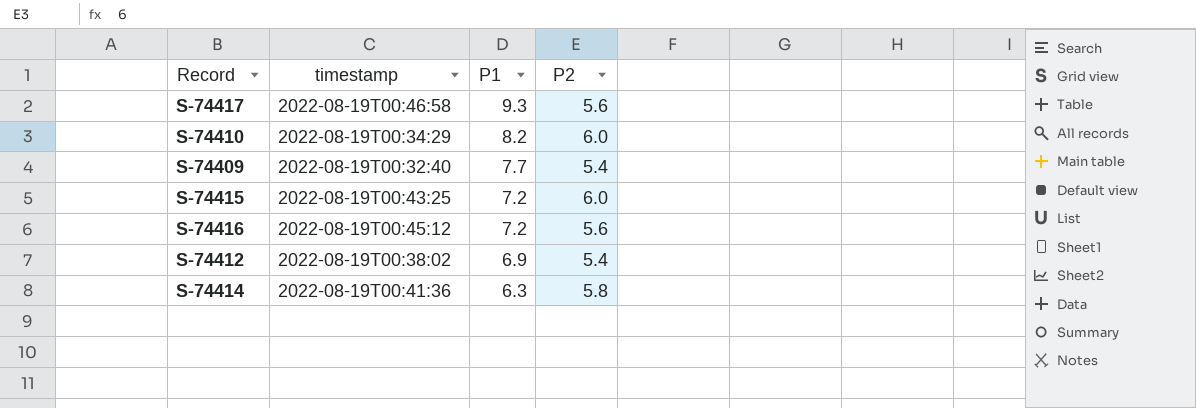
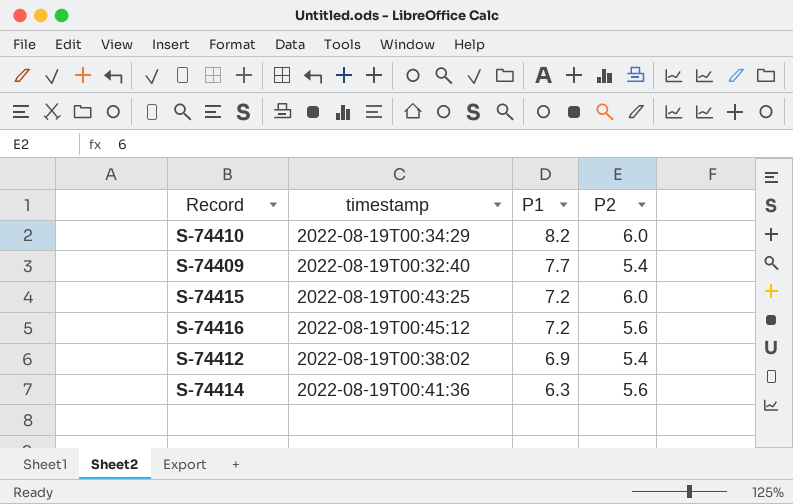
row S-74417: 2022-08-19T00:46:58 | 9.3 | 5.6 -> none
S-74414 | P2: 5.8 -> 5.6

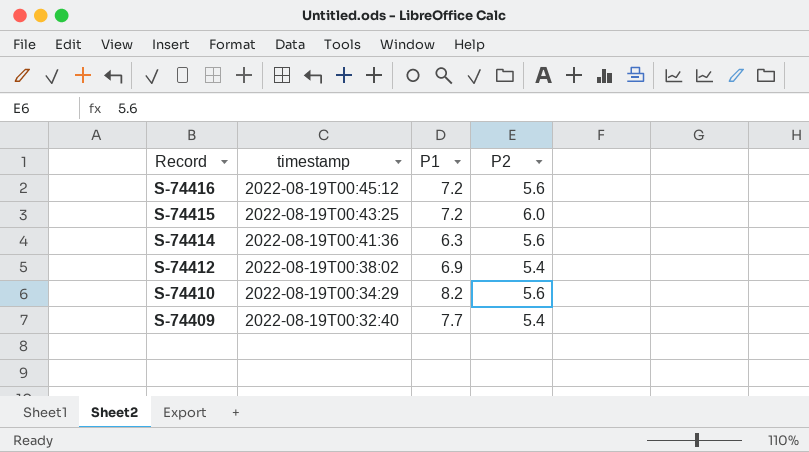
row order: P1 descending -> Record descending
S-74410 | P2: 6.0 -> 5.6

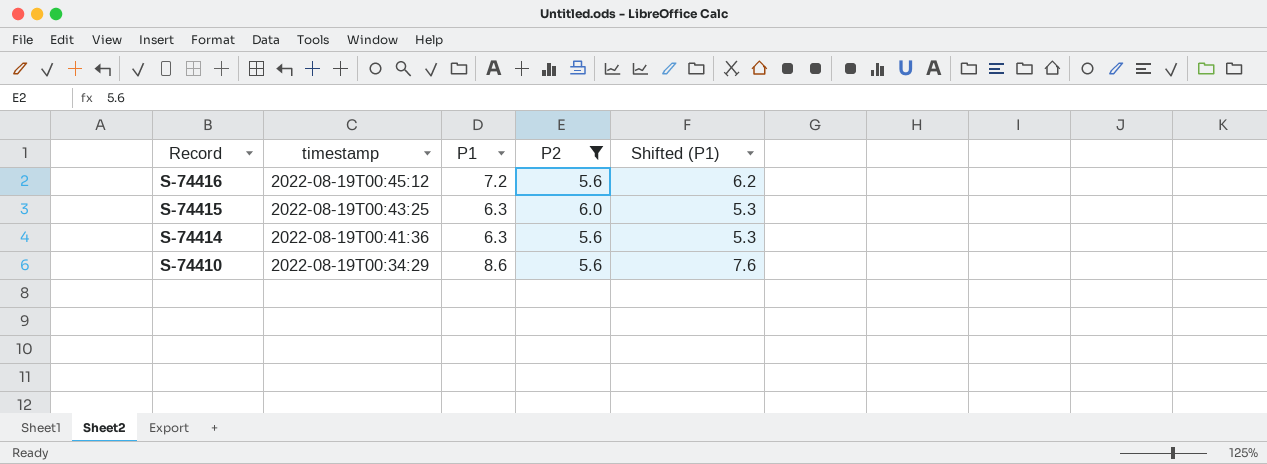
filter: none -> P2 != 5.4
column Shifted (P1) | formula: none -> [P1] - 1
S-74415 | P1: 7.2 -> 6.3
S-74410 | P1: 8.2 -> 8.6

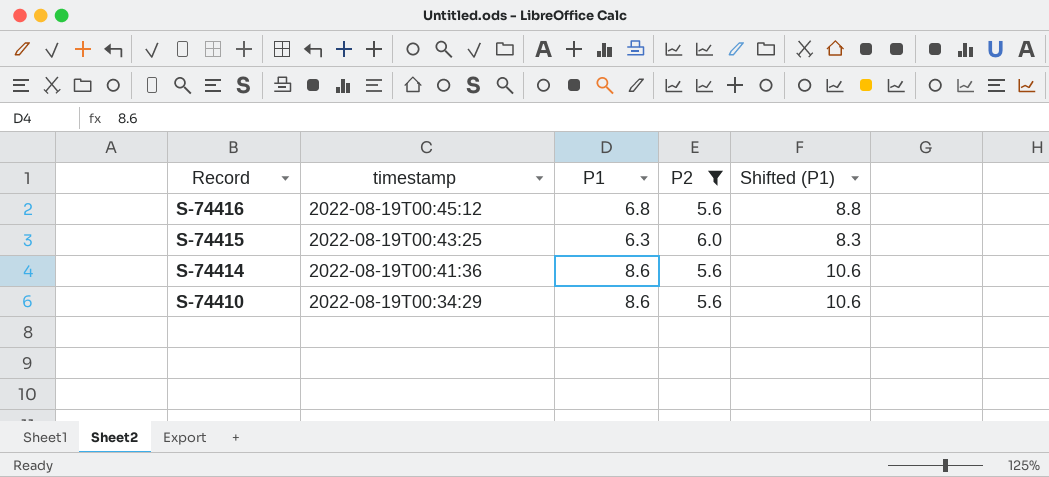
column Shifted (P1) | formula: [P1] - 1 -> [P1] + 2
S-74416 | P1: 7.2 -> 6.8
S-74414 | P1: 6.3 -> 8.6

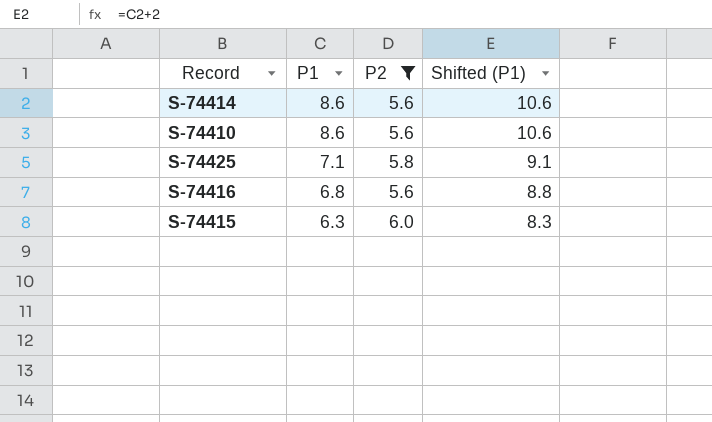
row order: Record descending -> P1 descending
column timestamp | position: 2 -> none
row S-74425: none -> 7.1 | 5.8 | 9.1

